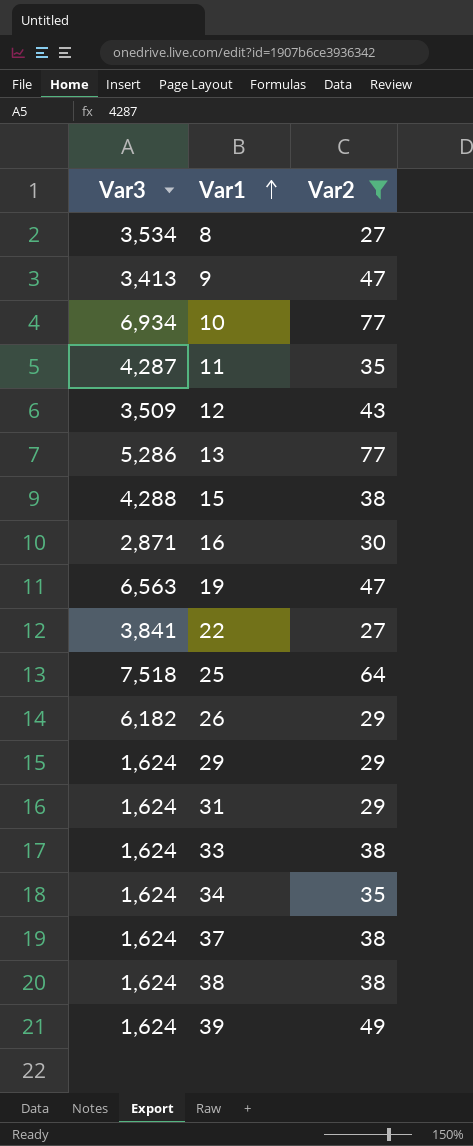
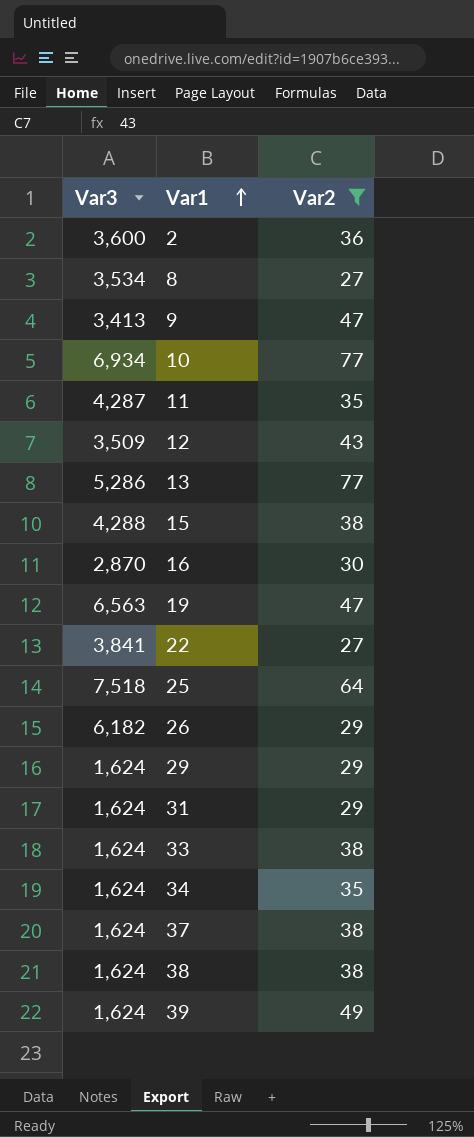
row 2: none -> 3,600 | 36
16 | Var3: 2,871 -> 2,870

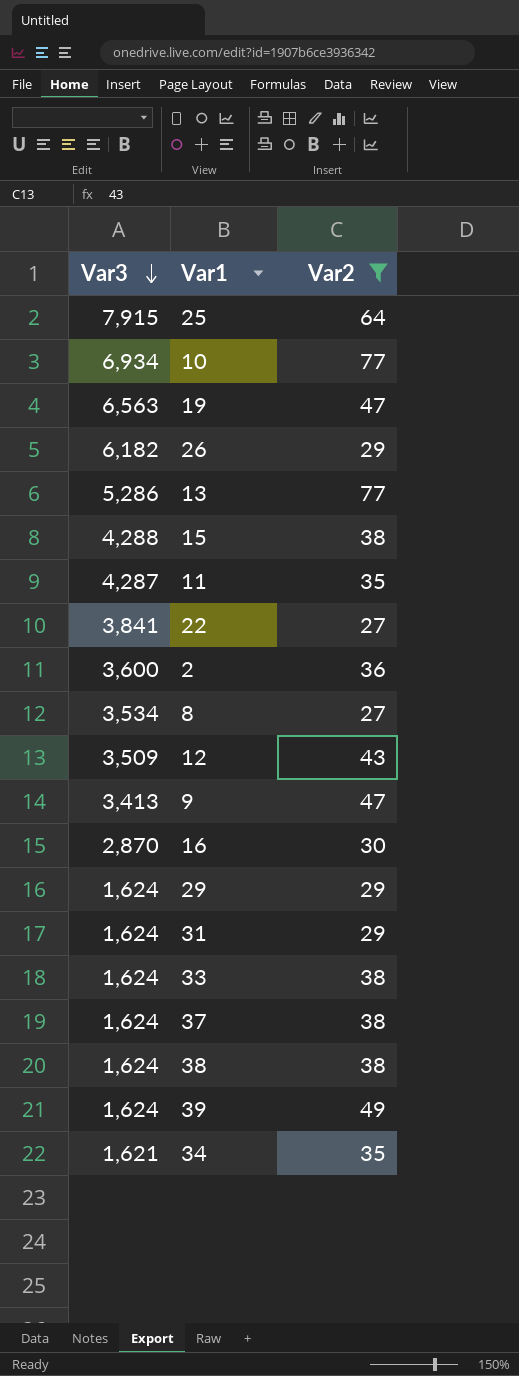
row order: Var1 ascending -> Var3 descending
25 | Var3: 7,518 -> 7,915
34 | Var3: 1,624 -> 1,621

